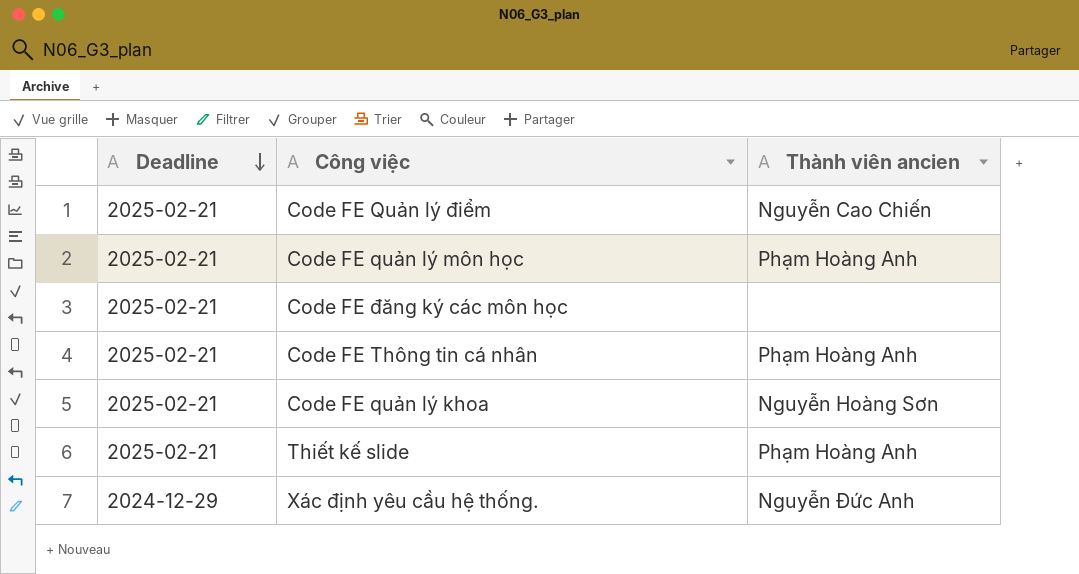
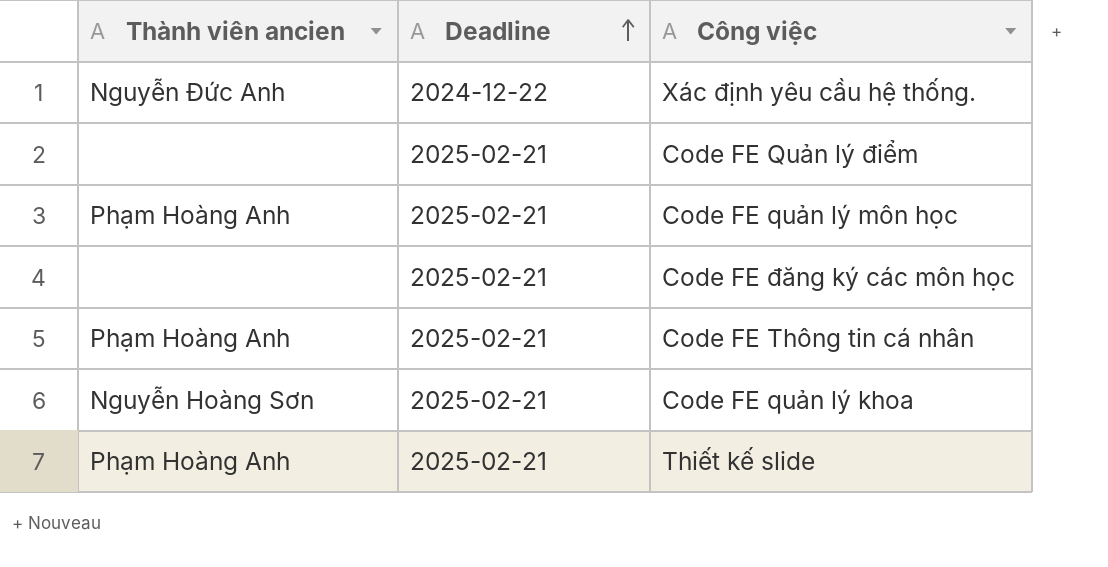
row order: Deadline descending -> Deadline ascending
column Thành viên ancien | position: 3 -> 1
Xác định yêu cầu hệ thống. | Deadline: 2024-12-29 -> 2024-12-22
Code FE Quản lý điểm | Thành viên ancien: Nguyễn Cao Chiến -> none

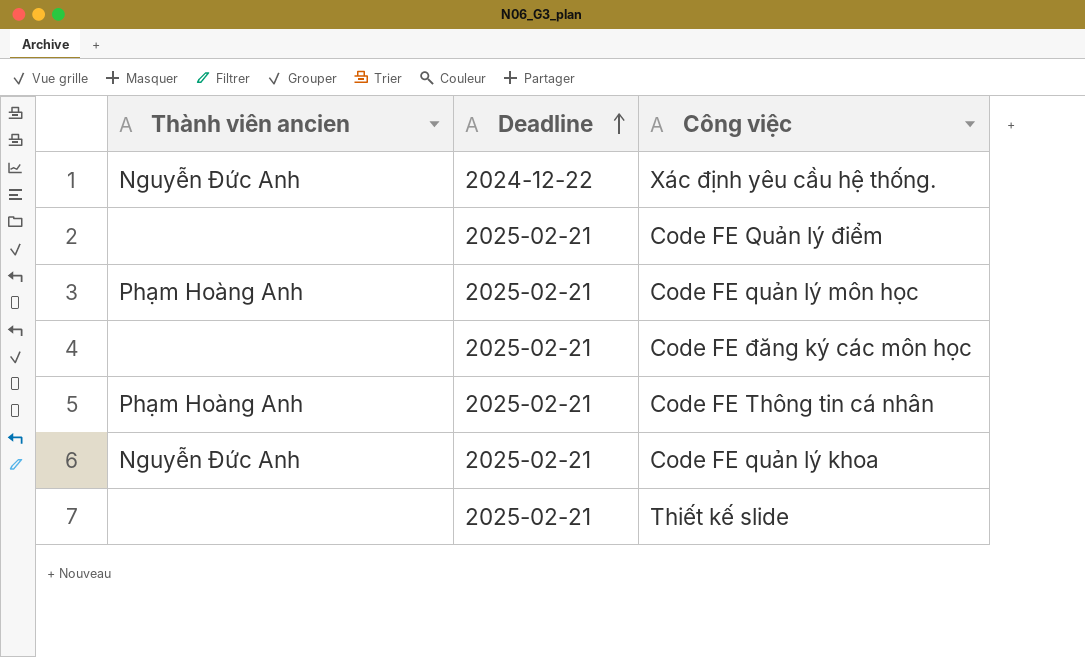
Code FE quản lý khoa | Thành viên ancien: Nguyễn Hoàng Sơn -> Nguyễn Đức Anh
Thiết kế slide | Thành viên ancien: Phạm Hoàng Anh -> none

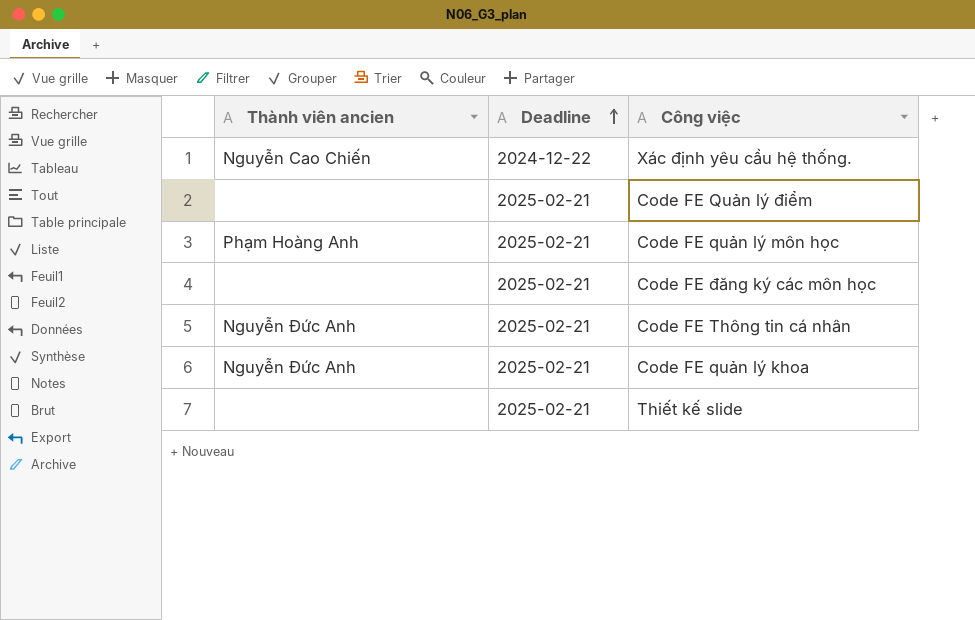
Xác định yêu cầu hệ thống. | Thành viên ancien: Nguyễn Đức Anh -> Nguyễn Cao Chiến
Code FE Thông tin cá nhân | Thành viên ancien: Phạm Hoàng Anh -> Nguyễn Đức Anh

